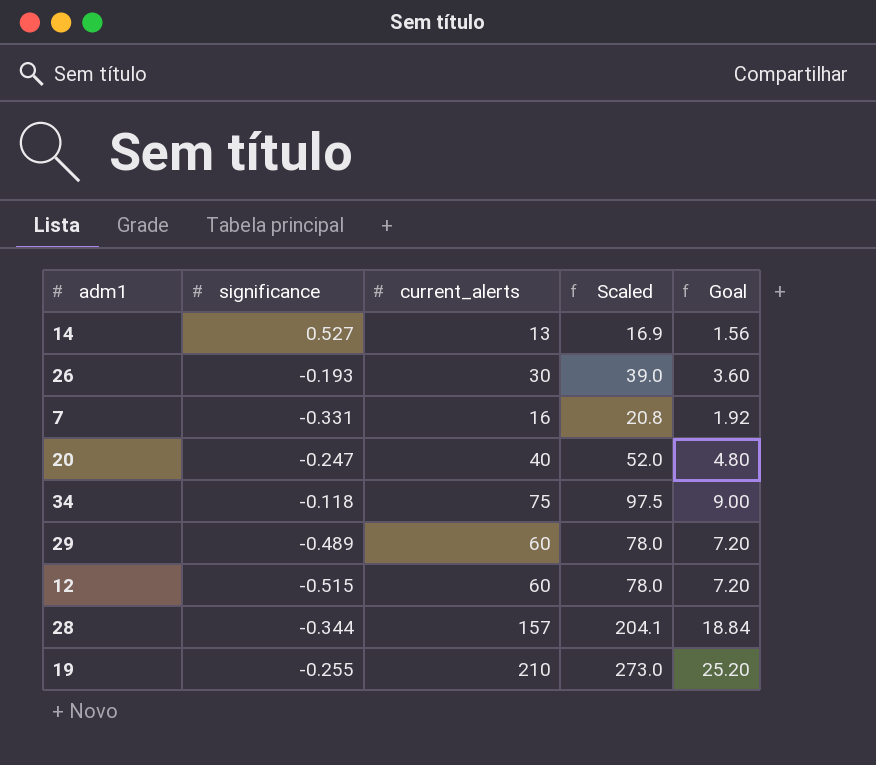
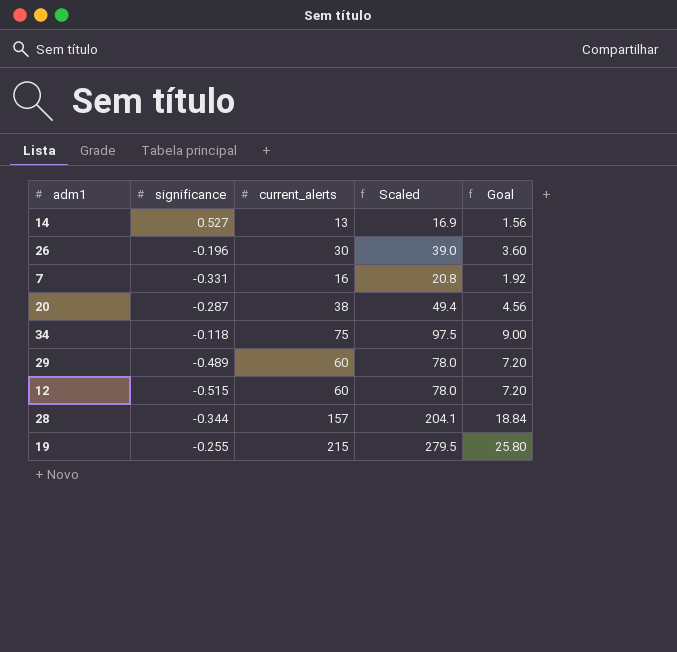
26 | significance: -0.193 -> -0.196
20 | significance: -0.247 -> -0.287
20 | current_alerts: 40 -> 38
20 | Scaled: 52.0 -> 49.4
20 | Goal: 4.80 -> 4.56
19 | current_alerts: 210 -> 215
19 | Scaled: 273.0 -> 279.5
19 | Goal: 25.20 -> 25.80

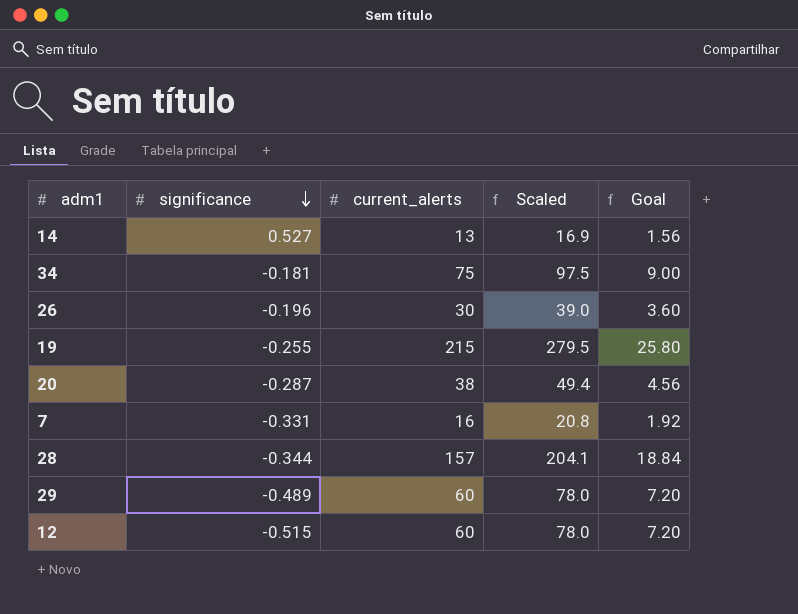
row order: none -> significance descending
34 | significance: -0.118 -> -0.181

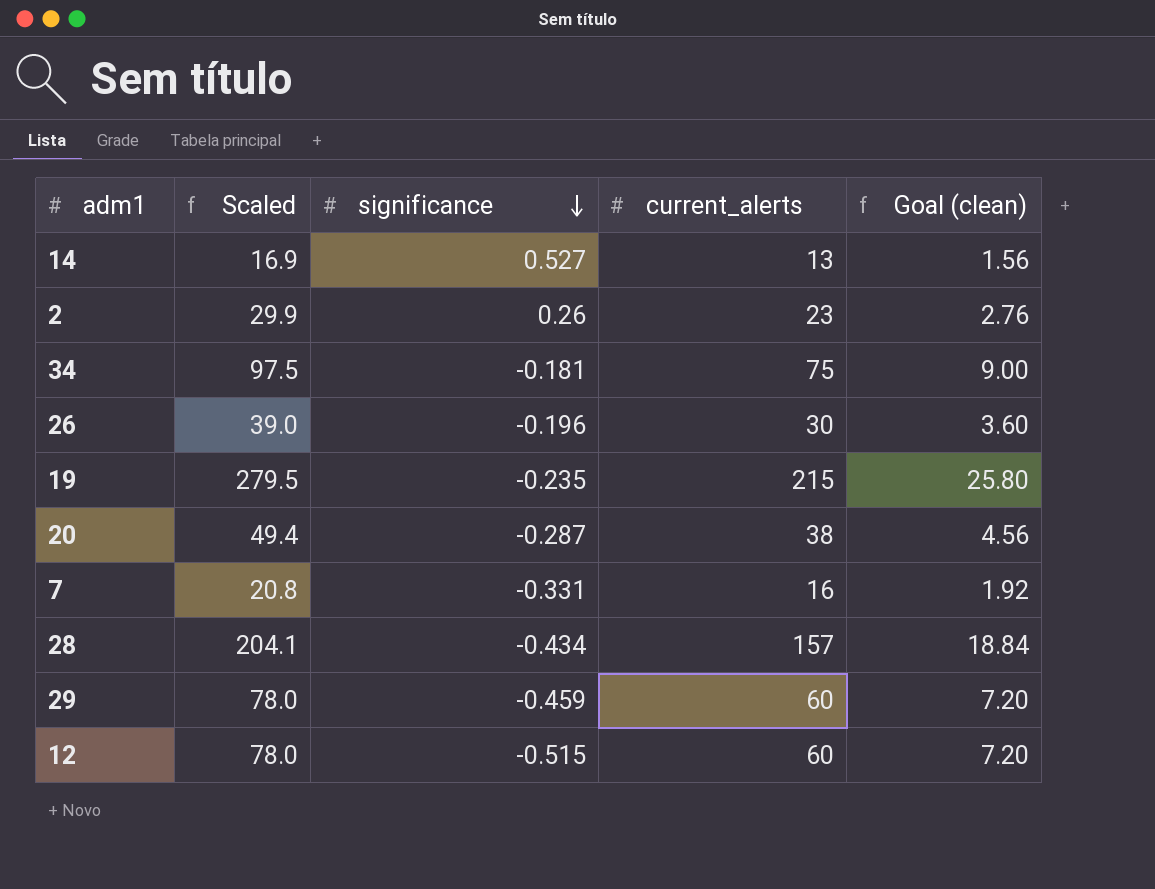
column Scaled | position: 4 -> 2
column name: Goal -> Goal (clean)
row 2: none -> 29.9 | 0.26 | 23 | 2.76
19 | significance: -0.255 -> -0.235
28 | significance: -0.344 -> -0.434
29 | significance: -0.489 -> -0.459

